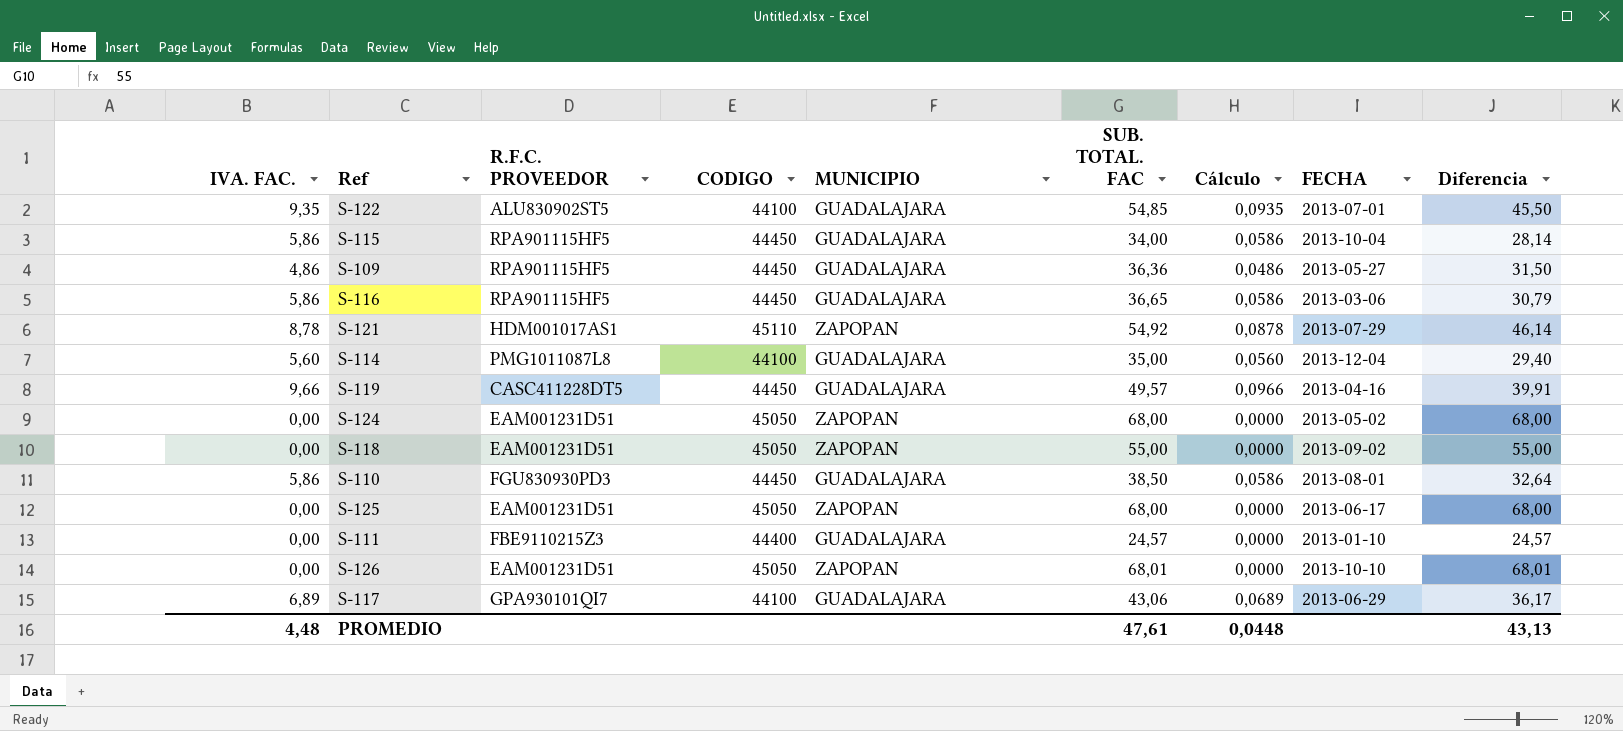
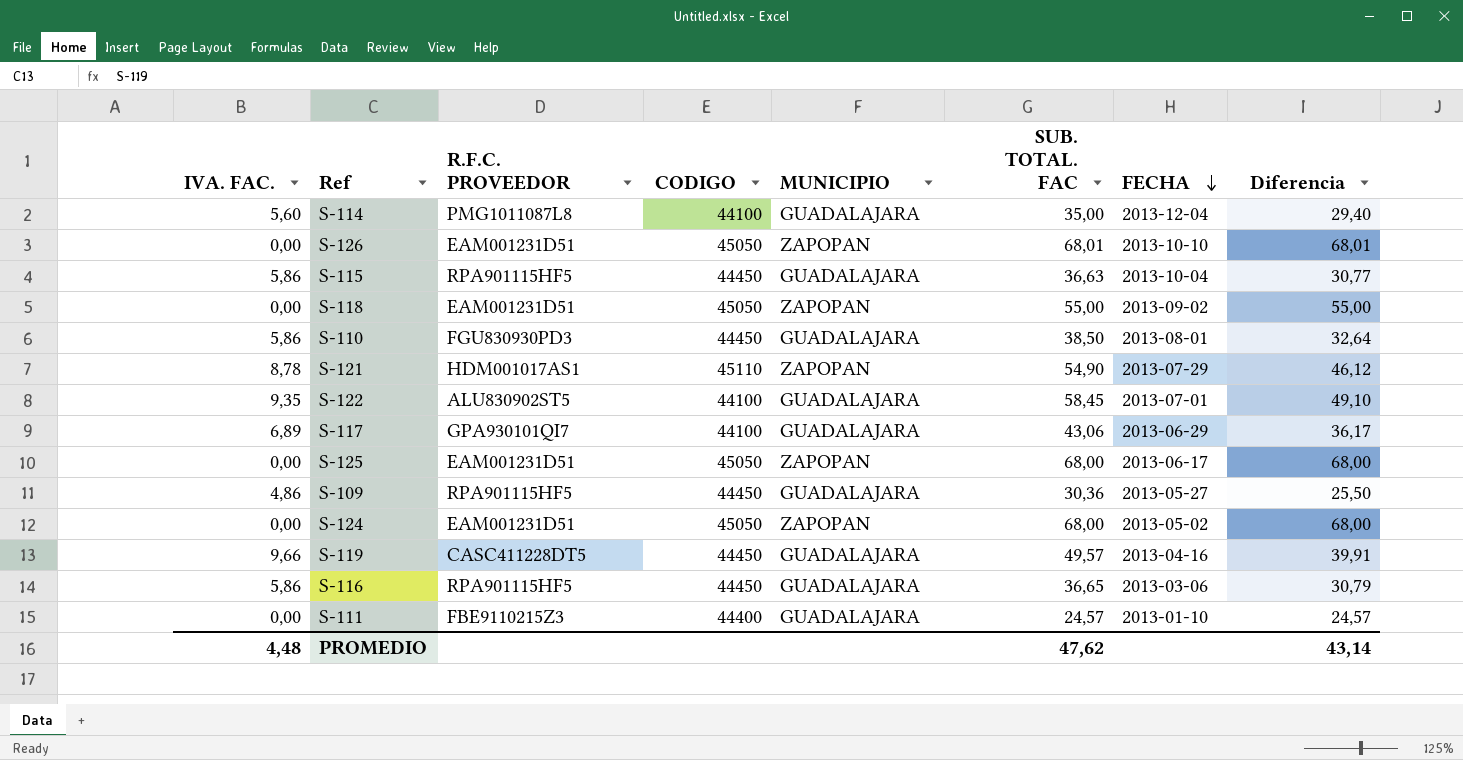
row order: none -> FECHA descending
column Cálculo | formula: [IVA. FAC.] * 0,01 -> none
S-115 | SUB. TOTAL. FAC: 34,00 -> 36,63
S-115 | Diferencia: 28,14 -> 30,77
S-121 | SUB. TOTAL. FAC: 54,92 -> 54,90
S-121 | Diferencia: 46,14 -> 46,12
S-122 | SUB. TOTAL. FAC: 54,85 -> 58,45
S-122 | Diferencia: 45,50 -> 49,10
S-109 | SUB. TOTAL. FAC: 36,36 -> 30,36
S-109 | Diferencia: 31,50 -> 25,50
PROMEDIO | SUB. TOTAL. FAC: 47,61 -> 47,62
PROMEDIO | Diferencia: 43,13 -> 43,14

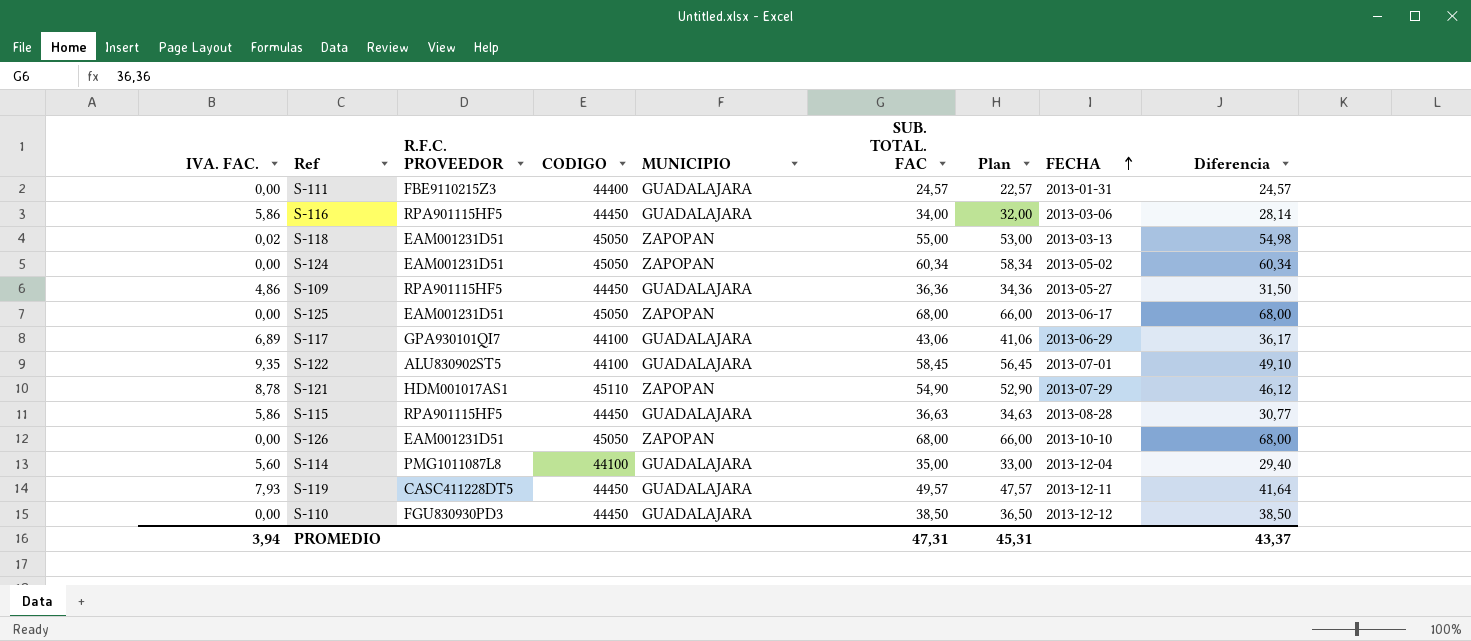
row order: FECHA descending -> FECHA ascending
column Plan | formula: none -> [SUB. TOTAL. FAC] - 2
S-111 | FECHA: 2013-01-10 -> 2013-01-31
S-116 | SUB. TOTAL. FAC: 36,65 -> 34,00
S-116 | Diferencia: 30,79 -> 28,14
S-118 | IVA. FAC.: 0,00 -> 0,02
S-118 | FECHA: 2013-09-02 -> 2013-03-13
S-118 | Diferencia: 55,00 -> 54,98
S-124 | SUB. TOTAL. FAC: 68,00 -> 60,34
S-124 | Diferencia: 68,00 -> 60,34
S-109 | SUB. TOTAL. FAC: 30,36 -> 36,36
S-109 | Diferencia: 25,50 -> 31,50
S-115 | FECHA: 2013-10-04 -> 2013-08-28
S-126 | SUB. TOTAL. FAC: 68,01 -> 68,00
S-126 | Diferencia: 68,01 -> 68,00
S-119 | IVA. FAC.: 9,66 -> 7,93
S-119 | FECHA: 2013-04-16 -> 2013-12-11
S-119 | Diferencia: 39,91 -> 41,64
S-110 | IVA. FAC.: 5,86 -> 0,00
S-110 | FECHA: 2013-08-01 -> 2013-12-12
S-110 | Diferencia: 32,64 -> 38,50
PROMEDIO | IVA. FAC.: 4,48 -> 3,94
PROMEDIO | SUB. TOTAL. FAC: 47,62 -> 47,31
PROMEDIO | Diferencia: 43,14 -> 43,37

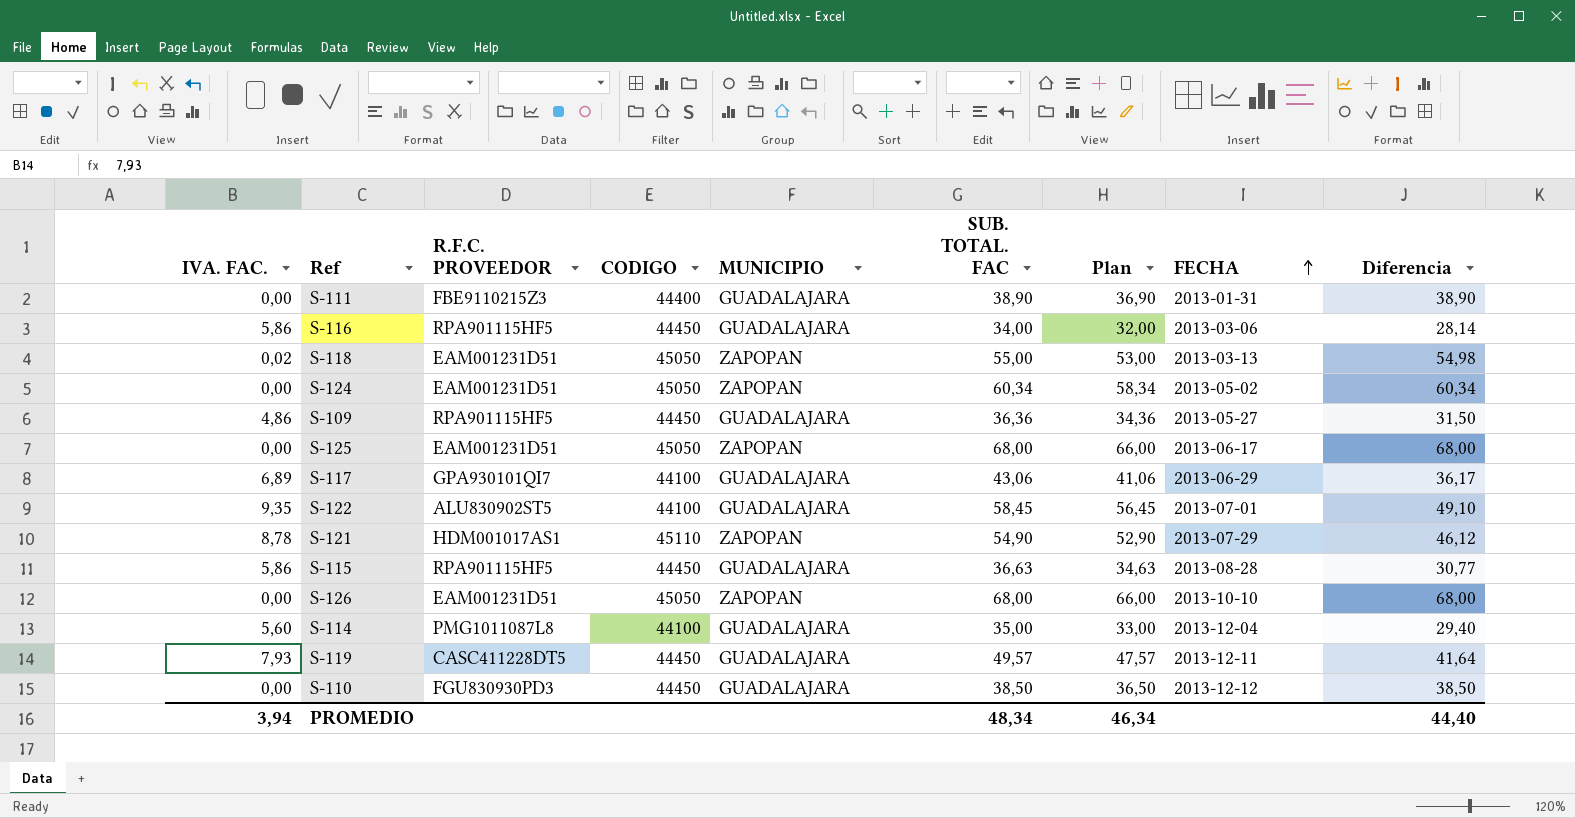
S-111 | SUB. TOTAL. FAC: 24,57 -> 38,90
S-111 | Plan: 22,57 -> 36,90
S-111 | Diferencia: 24,57 -> 38,90
PROMEDIO | SUB. TOTAL. FAC: 47,31 -> 48,34
PROMEDIO | Plan: 45,31 -> 46,34
PROMEDIO | Diferencia: 43,37 -> 44,40

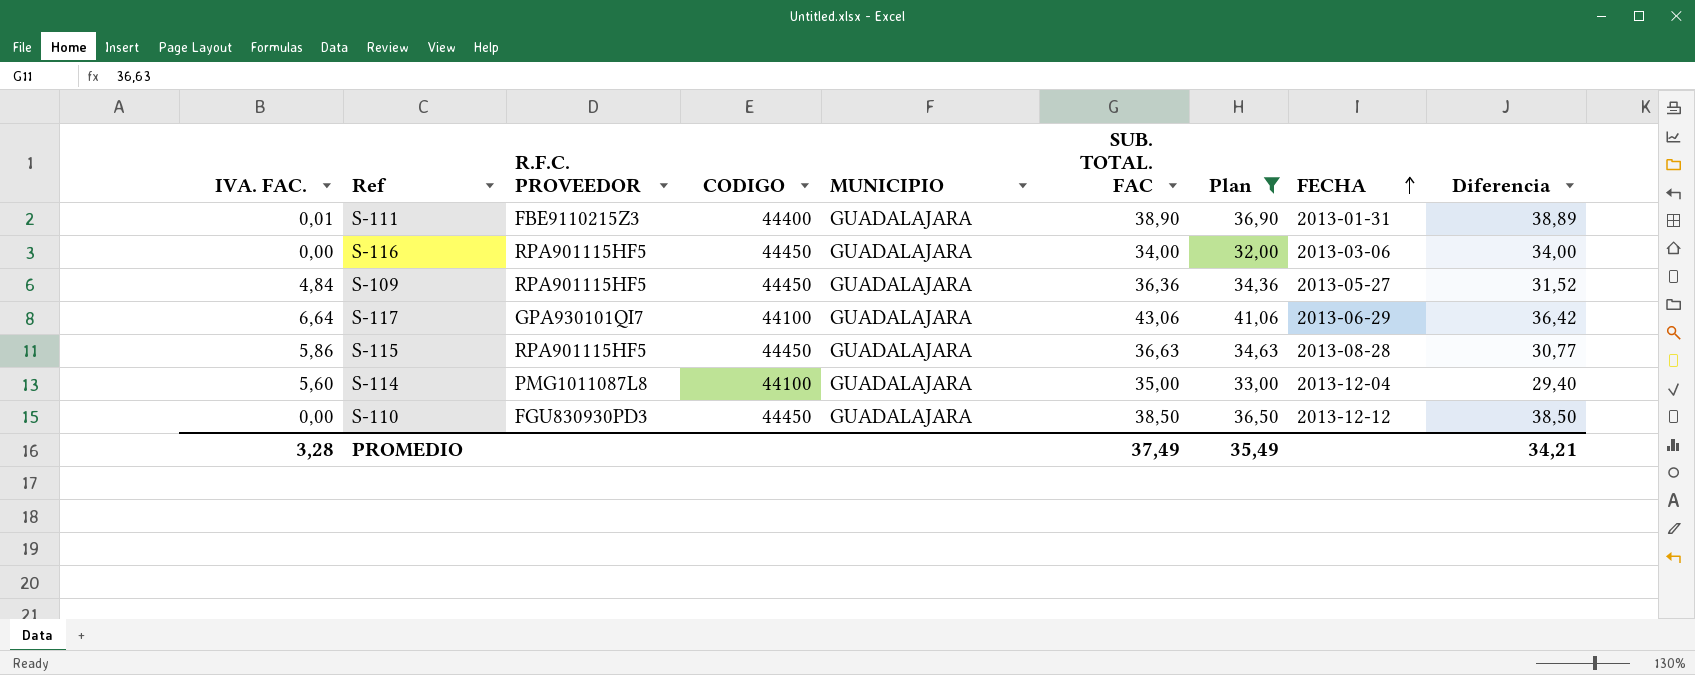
filter: none -> Plan <= 41,06
S-111 | IVA. FAC.: 0,00 -> 0,01
S-111 | Diferencia: 38,90 -> 38,89
S-116 | IVA. FAC.: 5,86 -> 0,00
S-116 | Diferencia: 28,14 -> 34,00
S-109 | IVA. FAC.: 4,86 -> 4,84
S-109 | Diferencia: 31,50 -> 31,52
S-117 | IVA. FAC.: 6,89 -> 6,64
S-117 | Diferencia: 36,17 -> 36,42
PROMEDIO | IVA. FAC.: 3,94 -> 3,28
PROMEDIO | SUB. TOTAL. FAC: 48,34 -> 37,49
PROMEDIO | Plan: 46,34 -> 35,49
PROMEDIO | Diferencia: 44,40 -> 34,21

